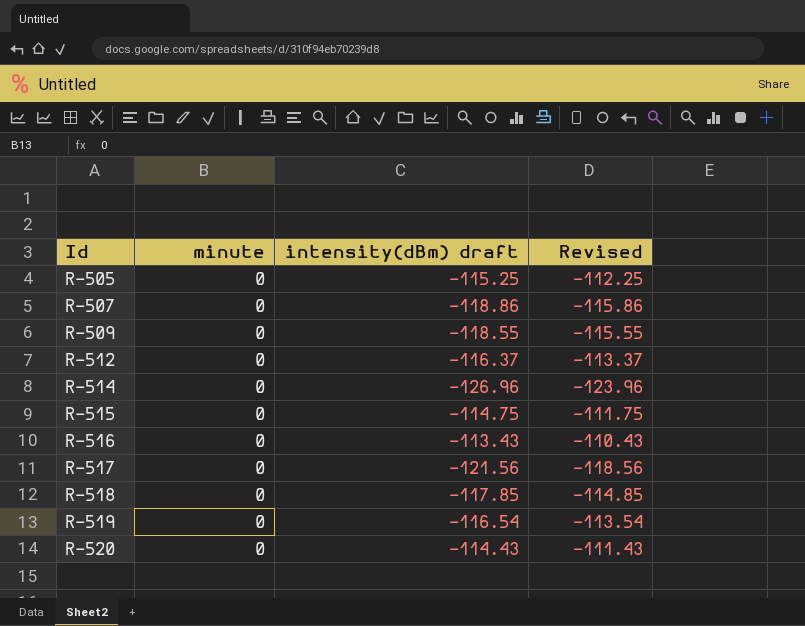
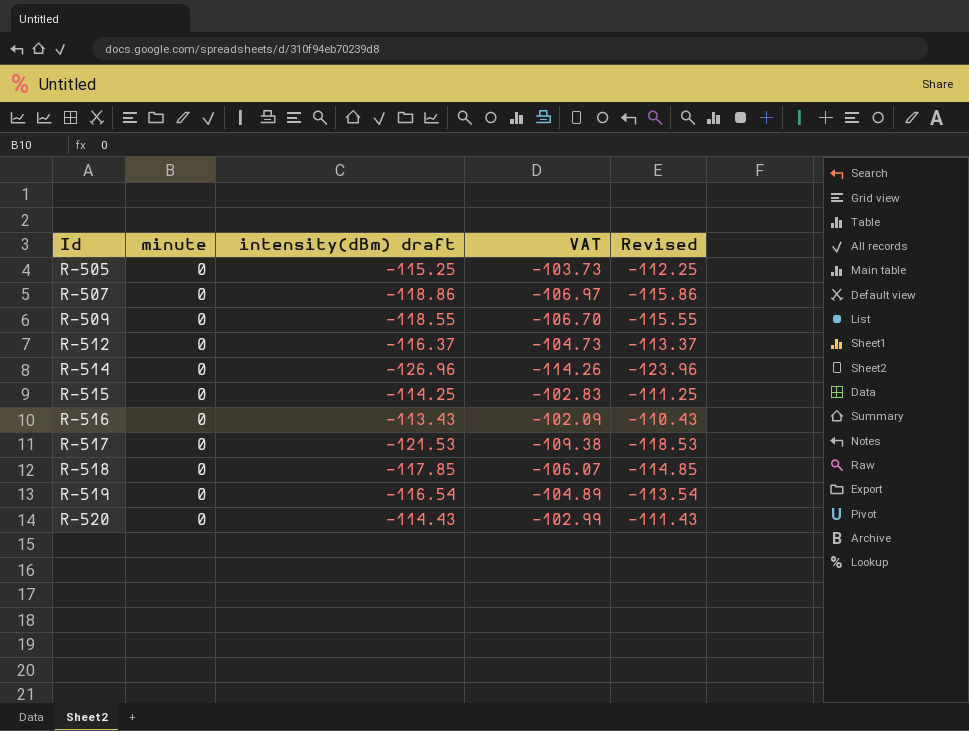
column VAT | formula: none -> [intensity(dBm) draft] * 0.9
R-515 | intensity(dBm) draft: -114.75 -> -114.25
R-515 | Revised: -111.75 -> -111.25
R-517 | intensity(dBm) draft: -121.56 -> -121.53
R-517 | Revised: -118.56 -> -118.53

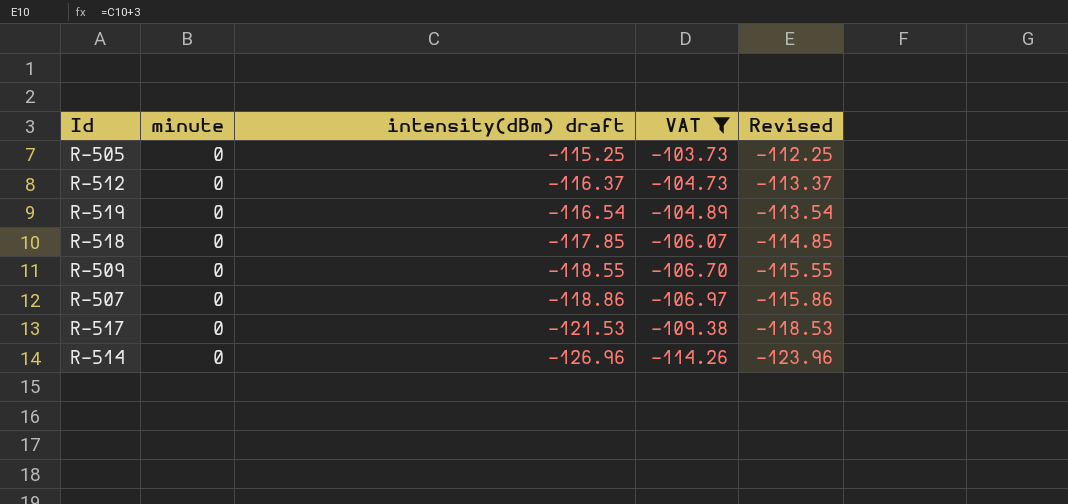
filter: none -> VAT <= -103.73
row order: Id ascending -> intensity(dBm) draft descending

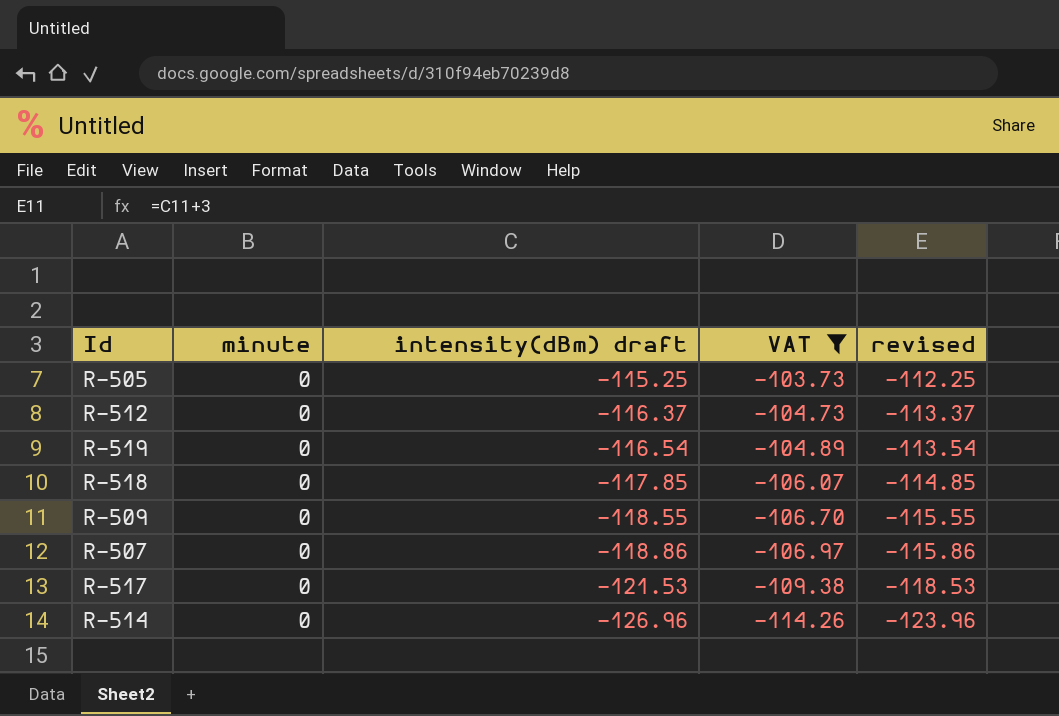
column name: Revised -> revised

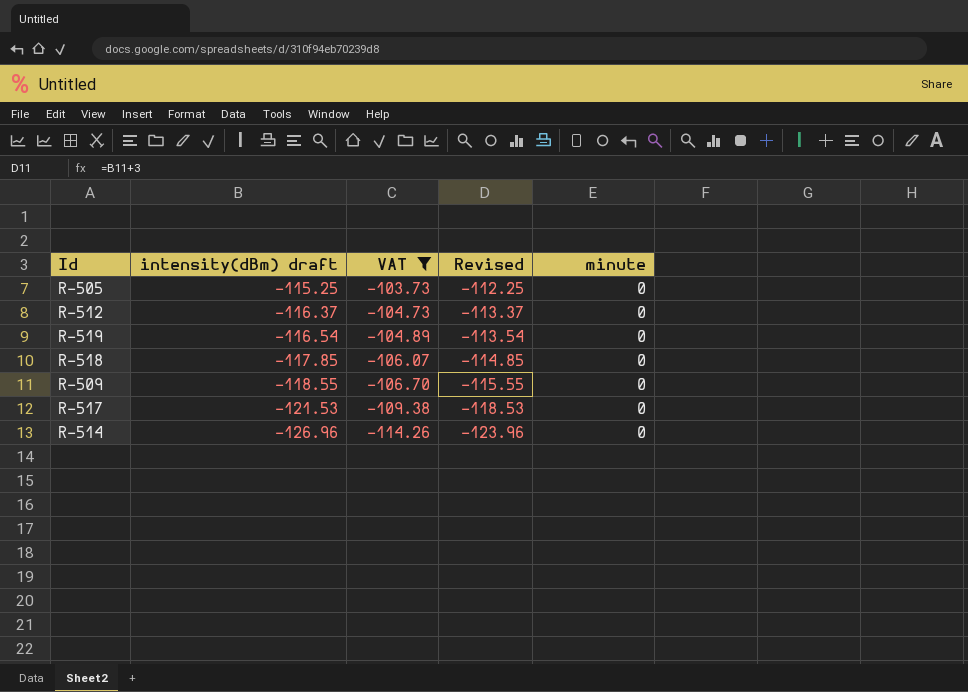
column name: revised -> Revised
column minute | position: 2 -> 5
row R-507: 0 | -118.86 | -106.97 | -115.86 -> none

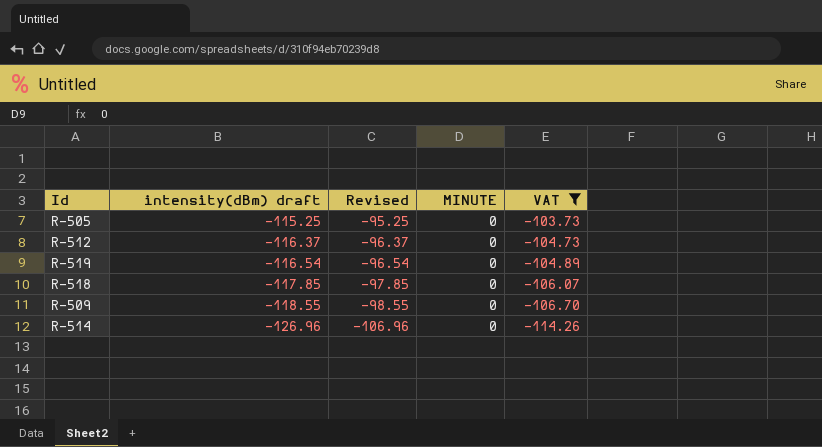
column Revised | formula: [intensity(dBm) draft] + 3 -> [intensity(dBm) draft] + 20
column name: minute -> MINUTE
column VAT | position: 3 -> 5
row R-517: -121.53 | -109.38 | -118.53 | 0 -> none

